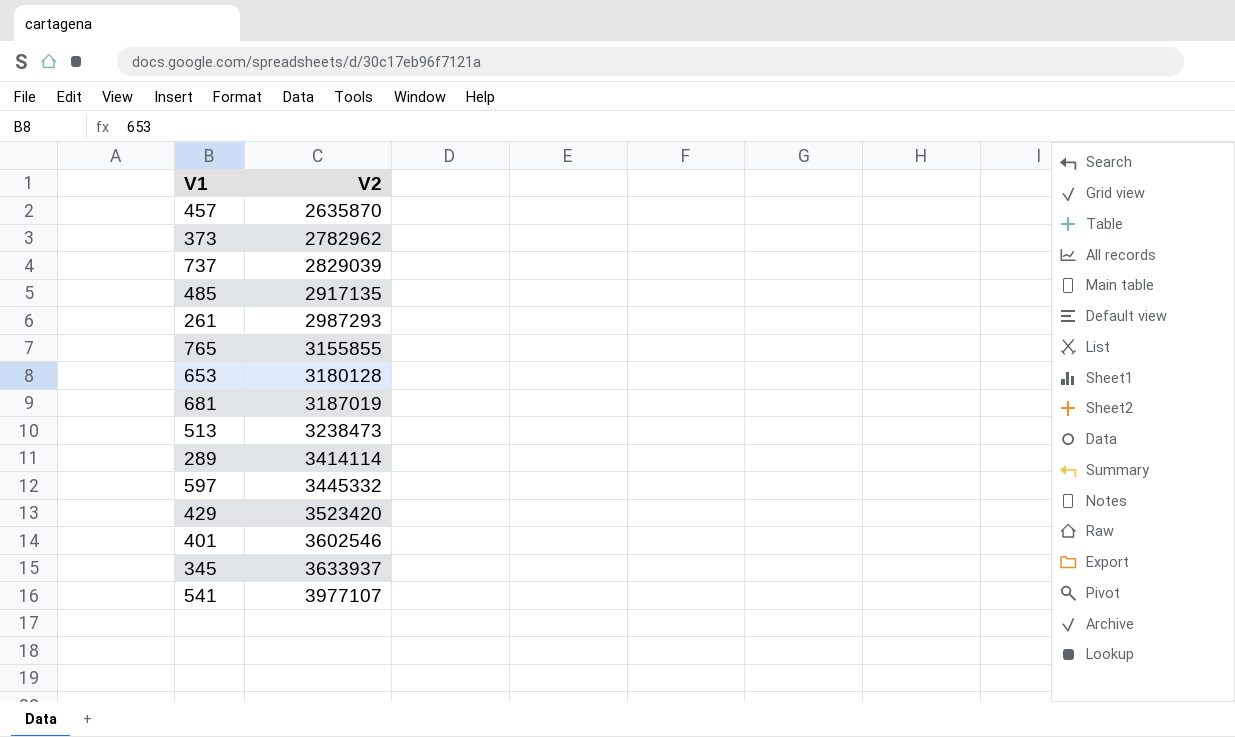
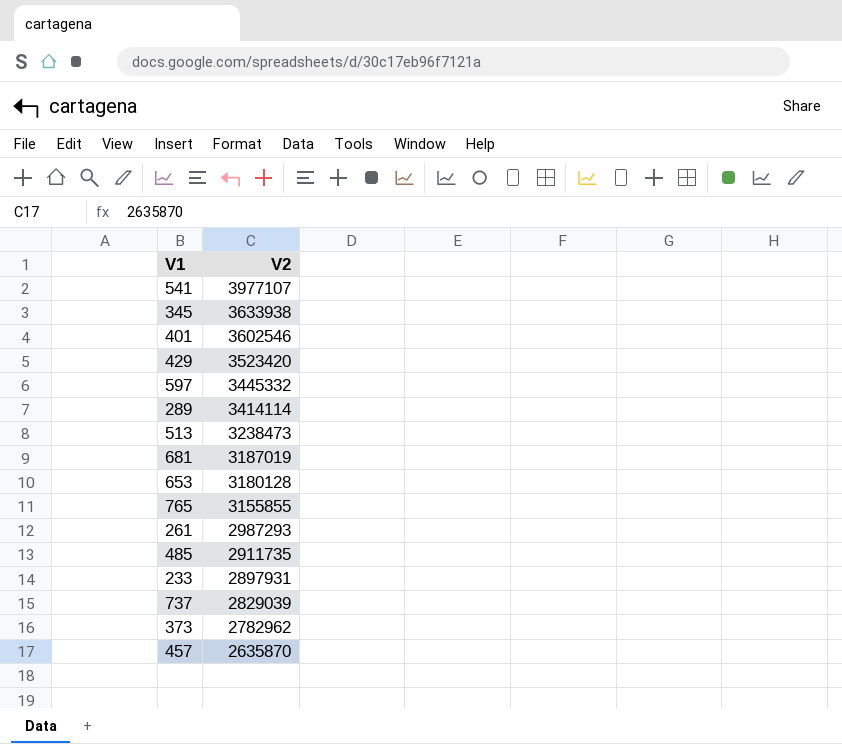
row order: V2 ascending -> V2 descending
345 | V2: 3633937 -> 3633938
485 | V2: 2917135 -> 2911735
row 233: none -> 2897931

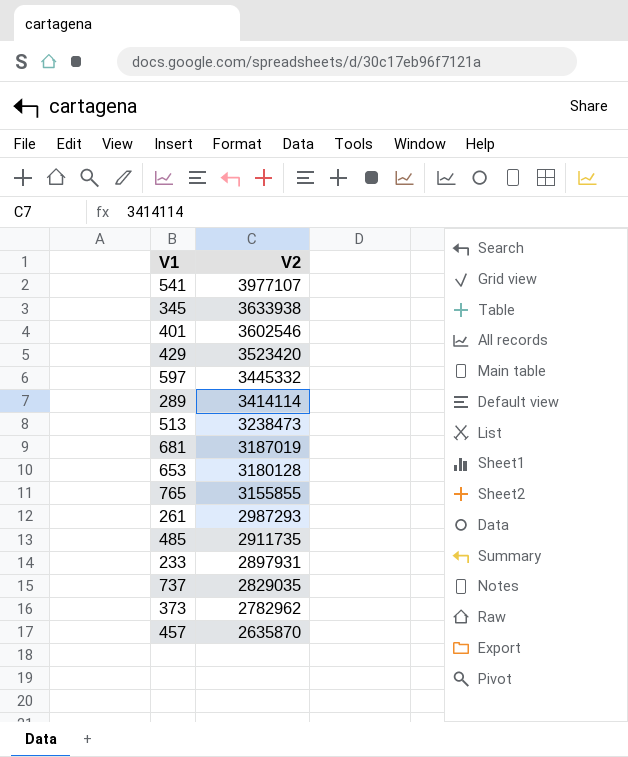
737 | V2: 2829039 -> 2829035

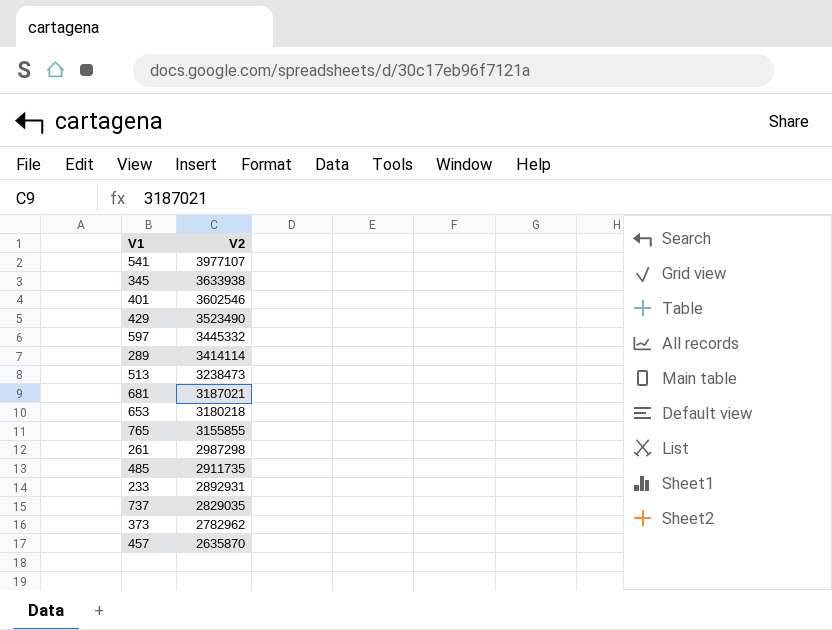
429 | V2: 3523420 -> 3523490
681 | V2: 3187019 -> 3187021
653 | V2: 3180128 -> 3180218
261 | V2: 2987293 -> 2987298
233 | V2: 2897931 -> 2892931

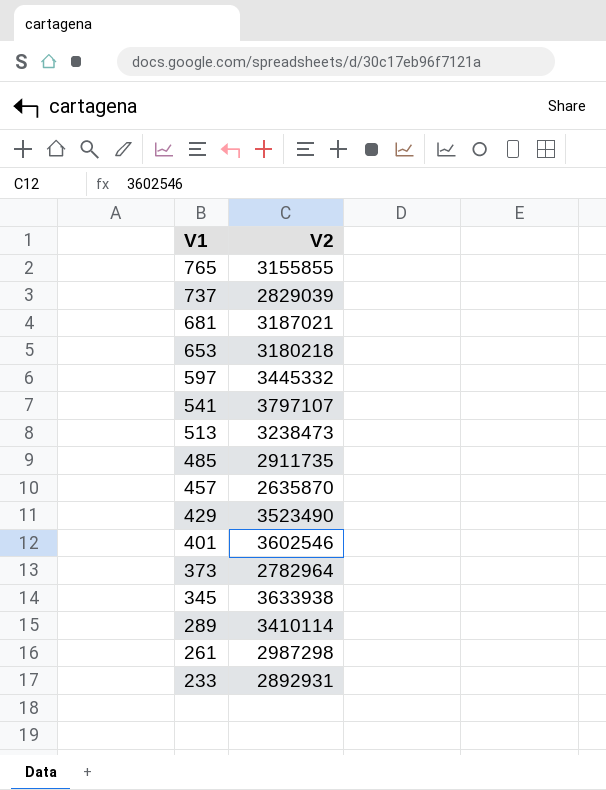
row order: V2 descending -> V1 descending
737 | V2: 2829035 -> 2829039
541 | V2: 3977107 -> 3797107
373 | V2: 2782962 -> 2782964
289 | V2: 3414114 -> 3410114

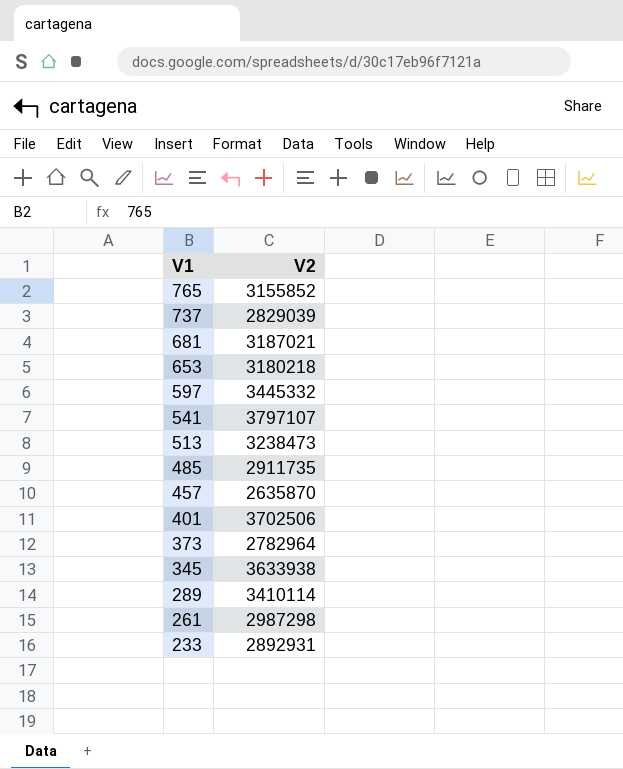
row 429: 3523490 -> none
765 | V2: 3155855 -> 3155852
401 | V2: 3602546 -> 3702506

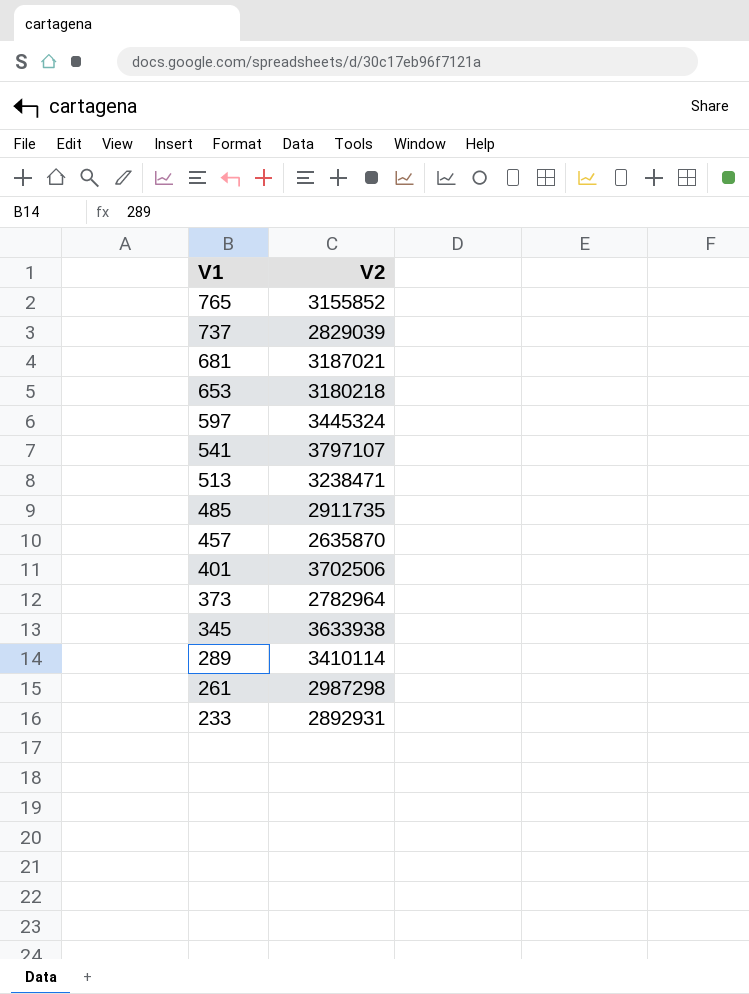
597 | V2: 3445332 -> 3445324
513 | V2: 3238473 -> 3238471

